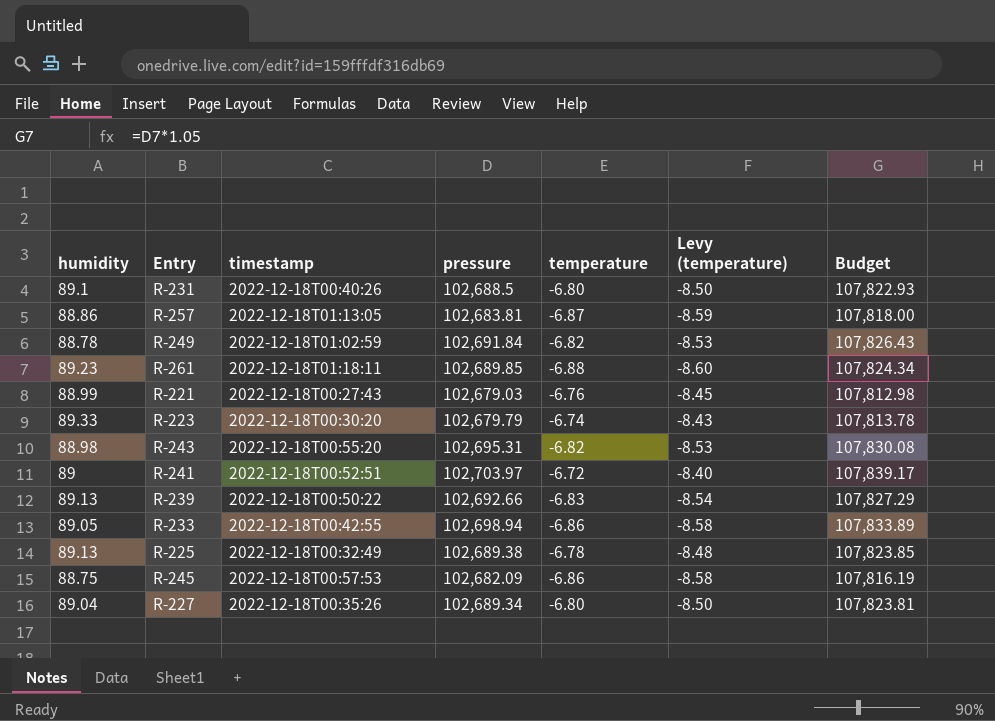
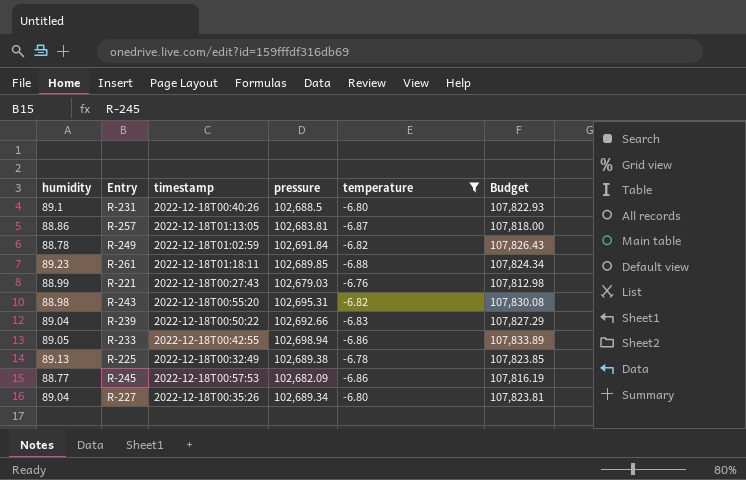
filter: none -> temperature <= -6.76
column Levy (temperature) | formula: [temperature] * 1.25 -> none
R-239 | humidity: 89.13 -> 89.04
R-245 | humidity: 88.75 -> 88.77

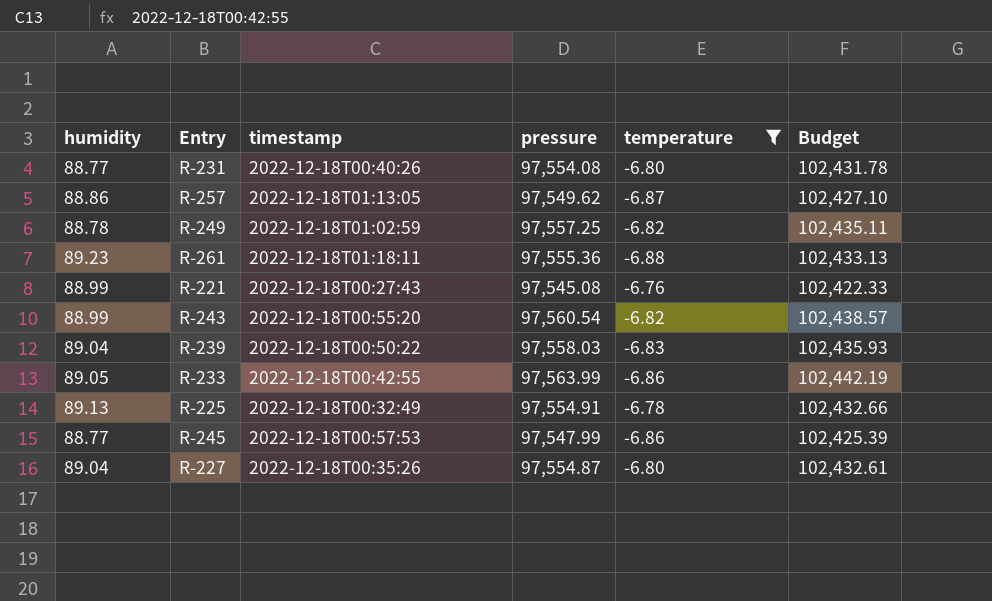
R-231 | humidity: 89.1 -> 88.77
R-231 | pressure: 102,688.5 -> 97,554.08
R-231 | Budget: 107,822.93 -> 102,431.78
R-257 | pressure: 102,683.81 -> 97,549.62
R-257 | Budget: 107,818.00 -> 102,427.10
R-249 | pressure: 102,691.84 -> 97,557.25
R-249 | Budget: 107,826.43 -> 102,435.11
R-261 | pressure: 102,689.85 -> 97,555.36
R-261 | Budget: 107,824.34 -> 102,433.13
R-221 | pressure: 102,679.03 -> 97,545.08
R-221 | Budget: 107,812.98 -> 102,422.33
R-243 | humidity: 88.98 -> 88.99
R-243 | pressure: 102,695.31 -> 97,560.54
R-243 | Budget: 107,830.08 -> 102,438.57
R-239 | pressure: 102,692.66 -> 97,558.03
R-239 | Budget: 107,827.29 -> 102,435.93
R-233 | pressure: 102,698.94 -> 97,563.99
R-233 | Budget: 107,833.89 -> 102,442.19
R-225 | pressure: 102,689.38 -> 97,554.91
R-225 | Budget: 107,823.85 -> 102,432.66
R-245 | pressure: 102,682.09 -> 97,547.99
R-245 | Budget: 107,816.19 -> 102,425.39
R-227 | pressure: 102,689.34 -> 97,554.87
R-227 | Budget: 107,823.81 -> 102,432.61

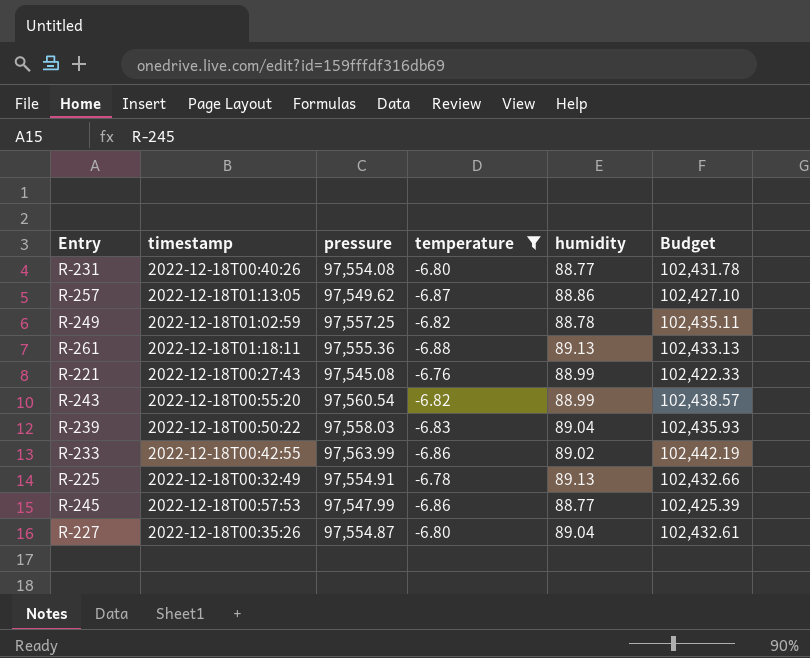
column humidity | position: 1 -> 5
R-261 | humidity: 89.23 -> 89.13
R-233 | humidity: 89.05 -> 89.02

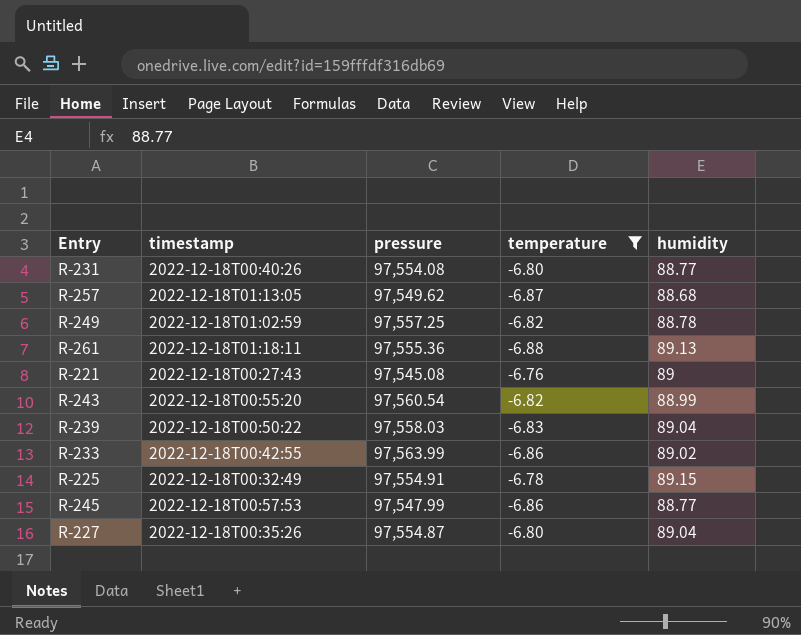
column Budget | formula: [pressure] * 1.05 -> none
R-257 | humidity: 88.86 -> 88.68
R-221 | humidity: 88.99 -> 89
R-225 | humidity: 89.13 -> 89.15

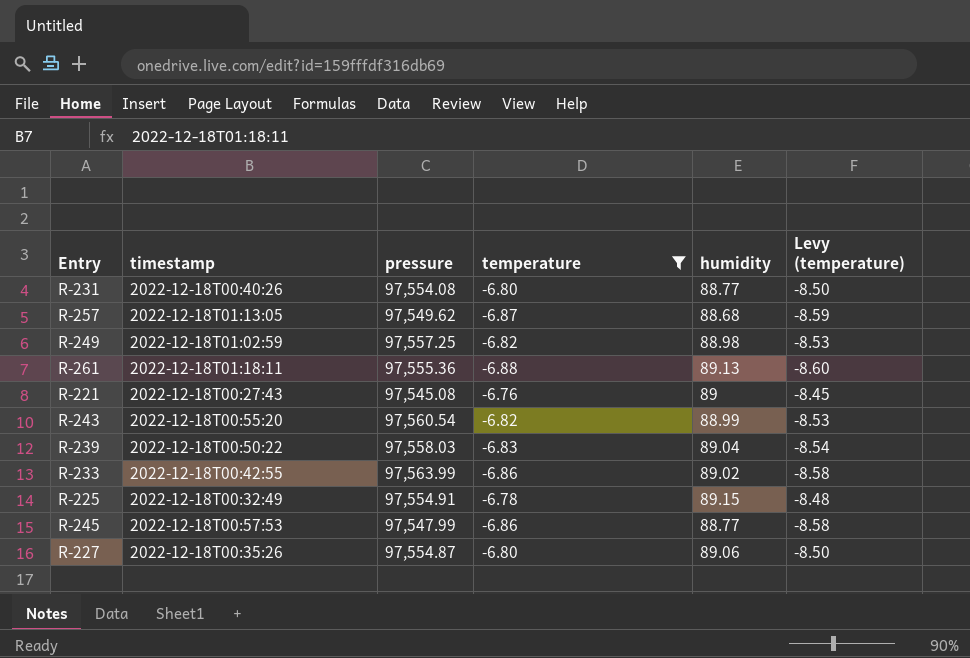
column Levy (temperature) | formula: none -> [temperature] * 1.25
R-249 | humidity: 88.78 -> 88.98
R-227 | humidity: 89.04 -> 89.06

